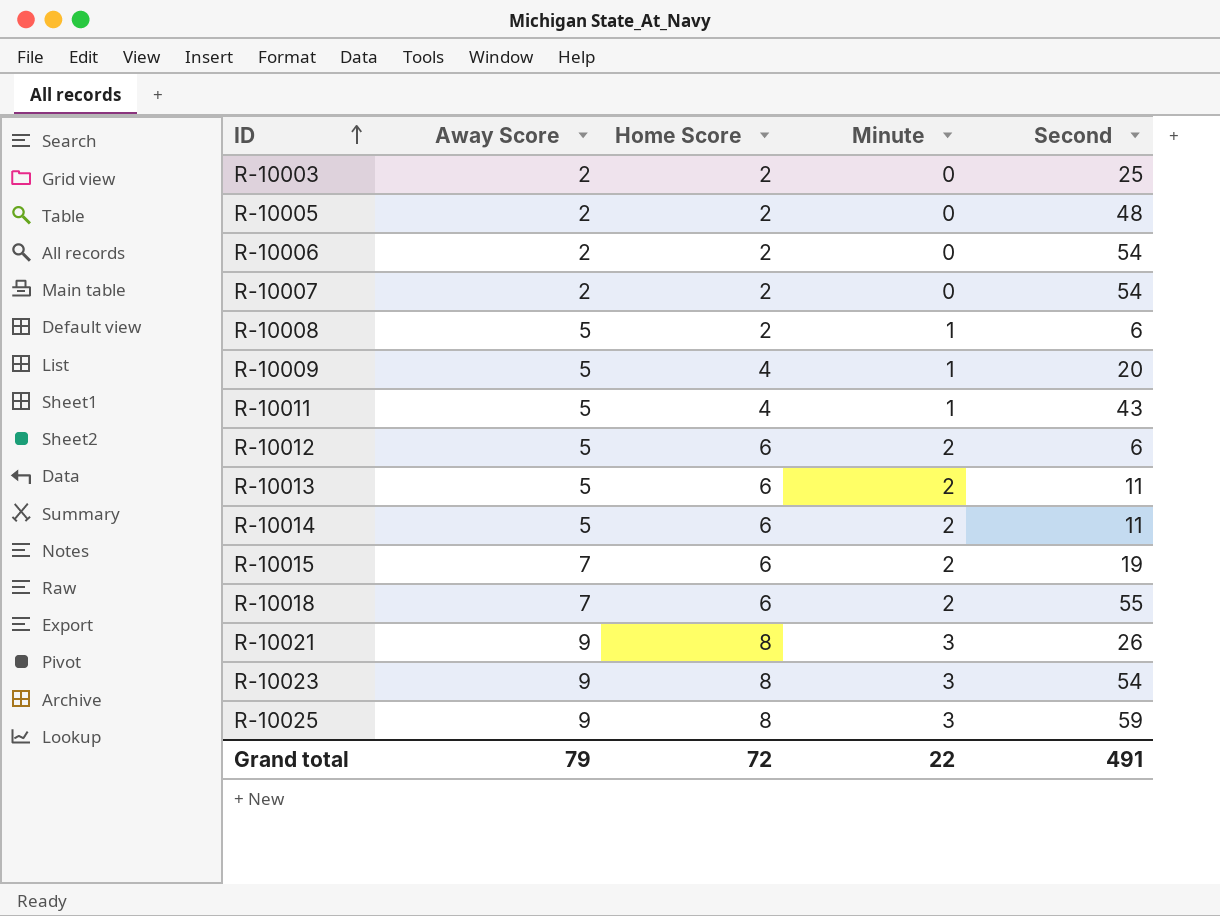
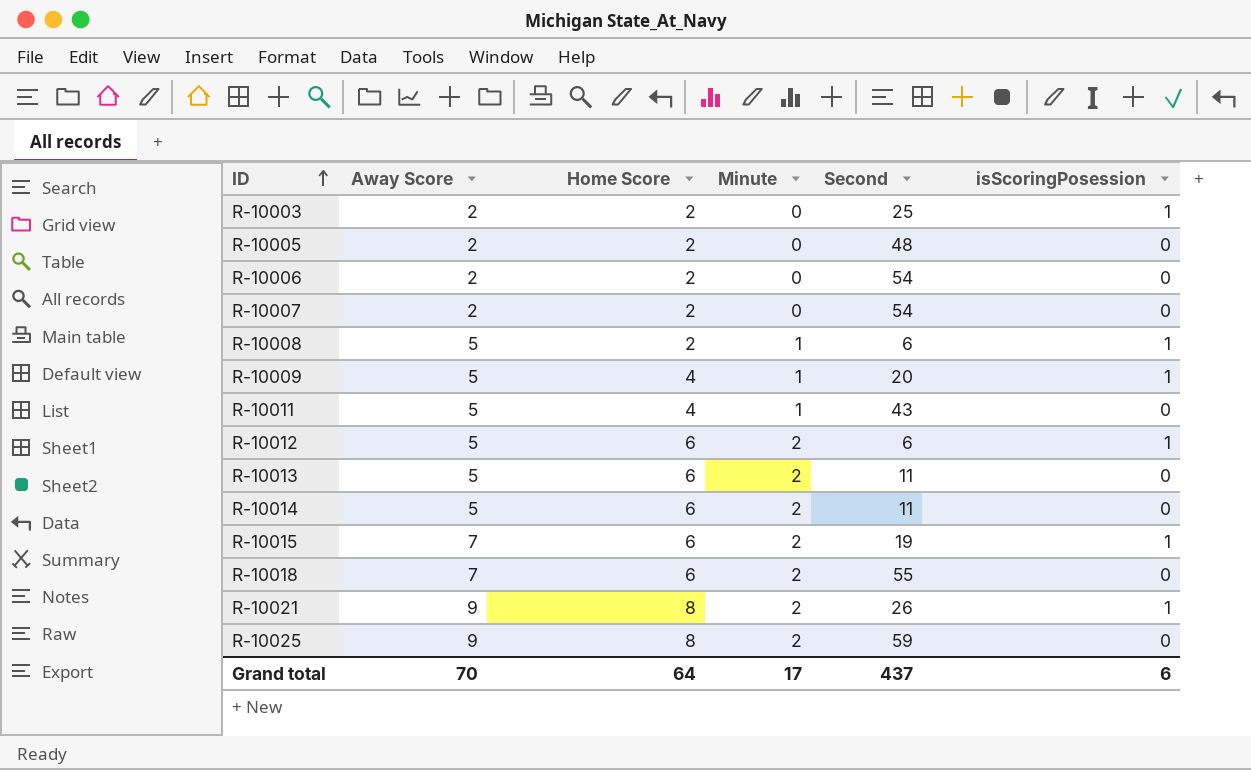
column isScoringPosession | position: none -> 6
row R-10023: 9 | 8 | 3 | 54 -> none
R-10021 | Minute: 3 -> 2
R-10025 | Minute: 3 -> 2
Grand total | Away Score: 79 -> 70
Grand total | Home Score: 72 -> 64
Grand total | Minute: 22 -> 17
Grand total | Second: 491 -> 437

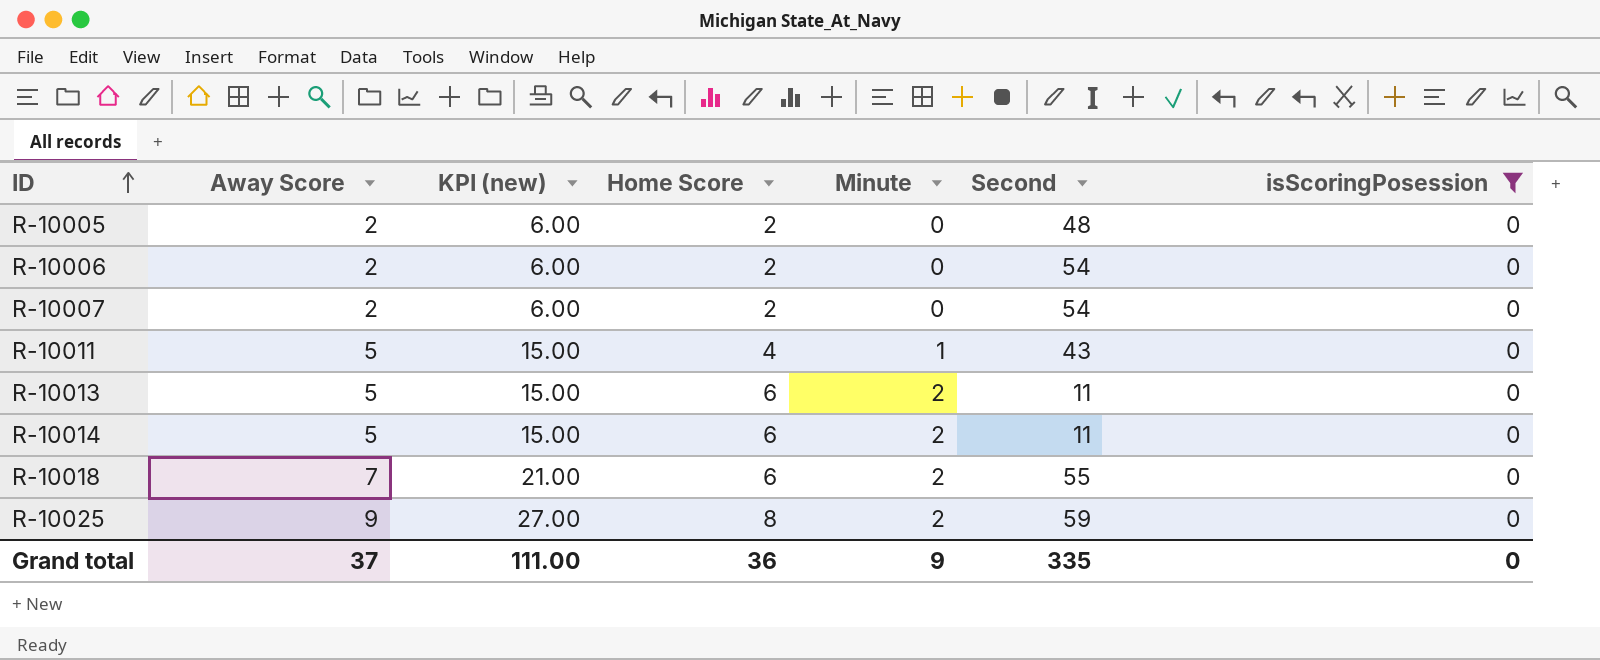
filter: none -> isScoringPosession = 0
column KPI (new) | formula: none -> [Away Score] * 3
Grand total | Away Score: 70 -> 37
Grand total | Home Score: 64 -> 36
Grand total | Minute: 17 -> 9
Grand total | Second: 437 -> 335
Grand total | isScoringPosession: 6 -> 0

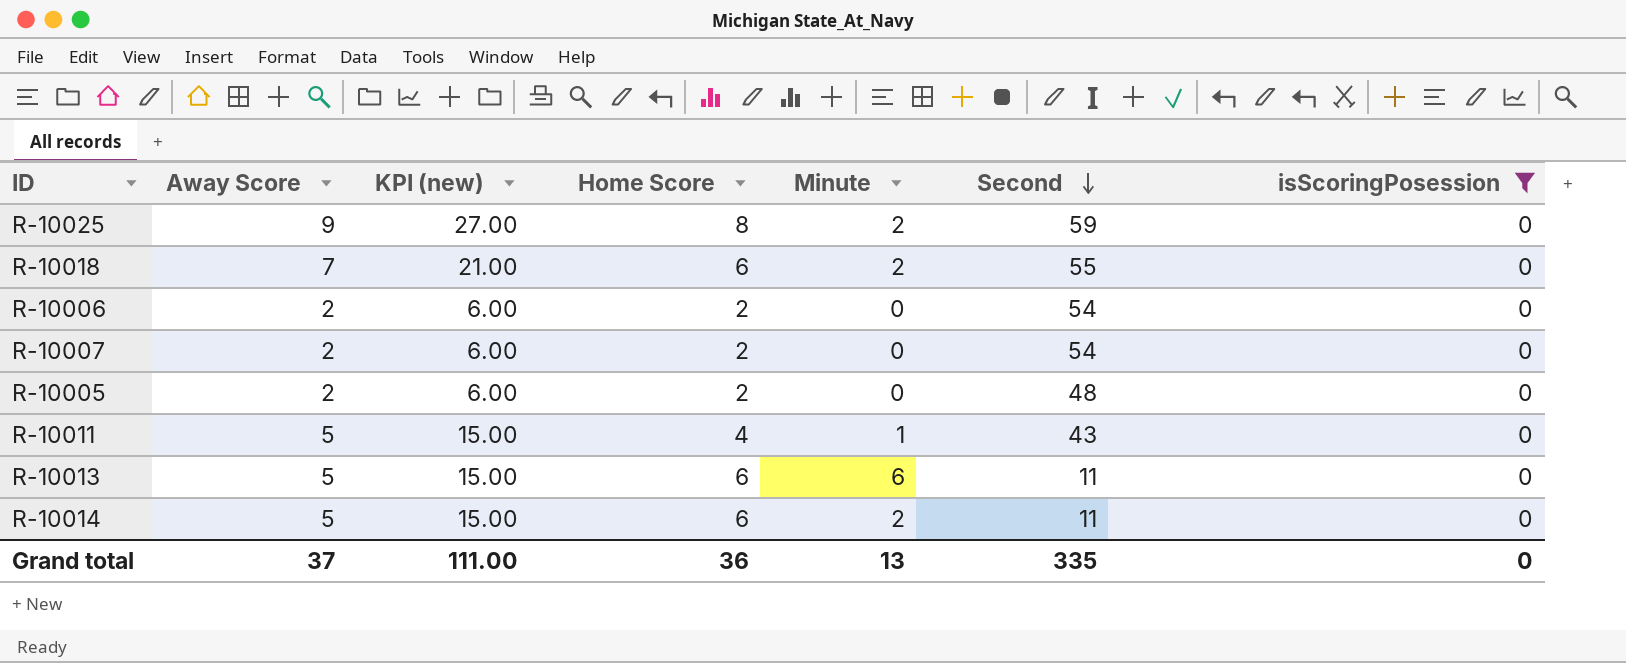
row order: ID ascending -> Second descending
R-10013 | Minute: 2 -> 6
Grand total | Minute: 9 -> 13

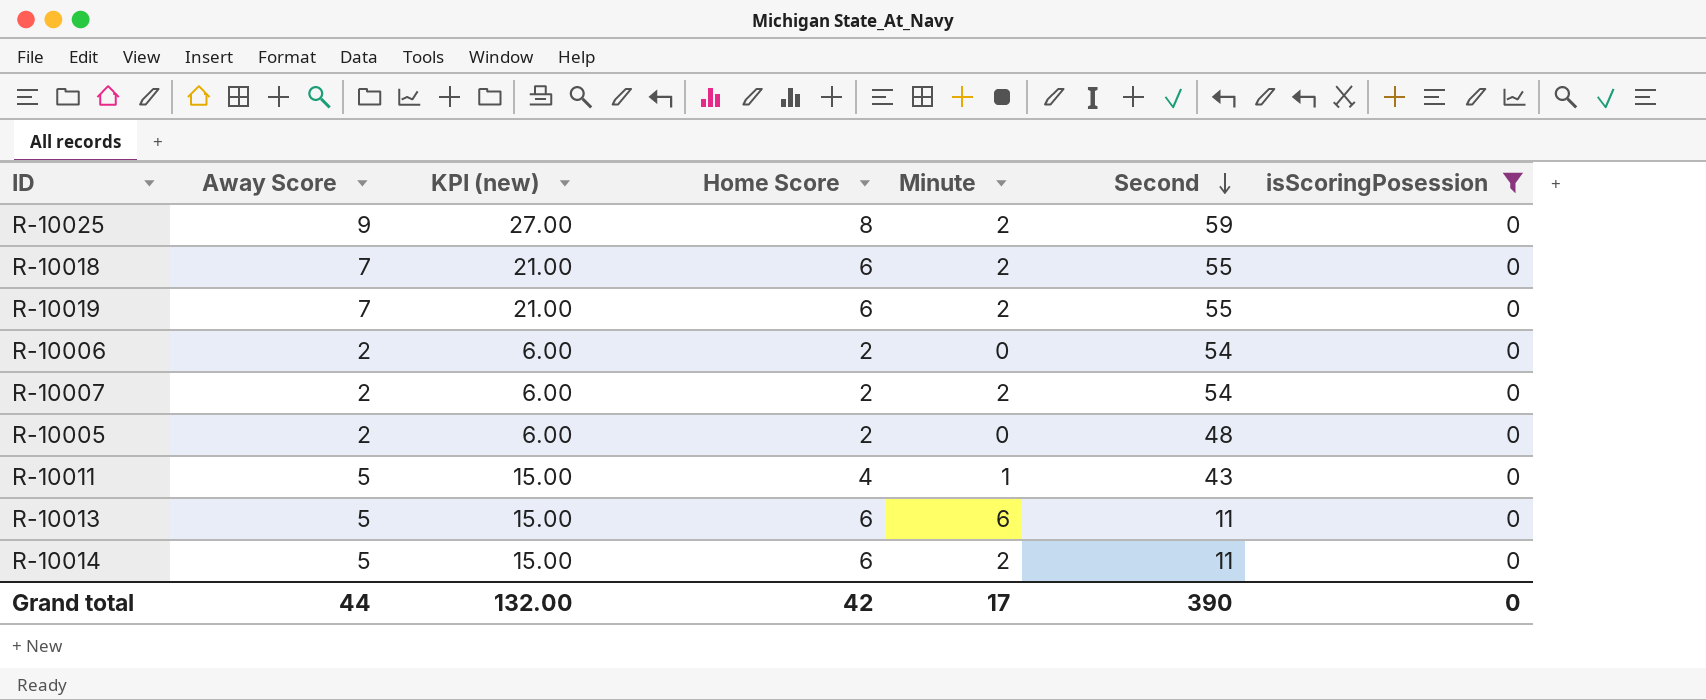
row R-10019: none -> 7 | 21.00 | 6 | 2 | 55 | 0
R-10007 | Minute: 0 -> 2
Grand total | Away Score: 37 -> 44
Grand total | KPI (new): 111.00 -> 132.00
Grand total | Home Score: 36 -> 42
Grand total | Minute: 13 -> 17
Grand total | Second: 335 -> 390

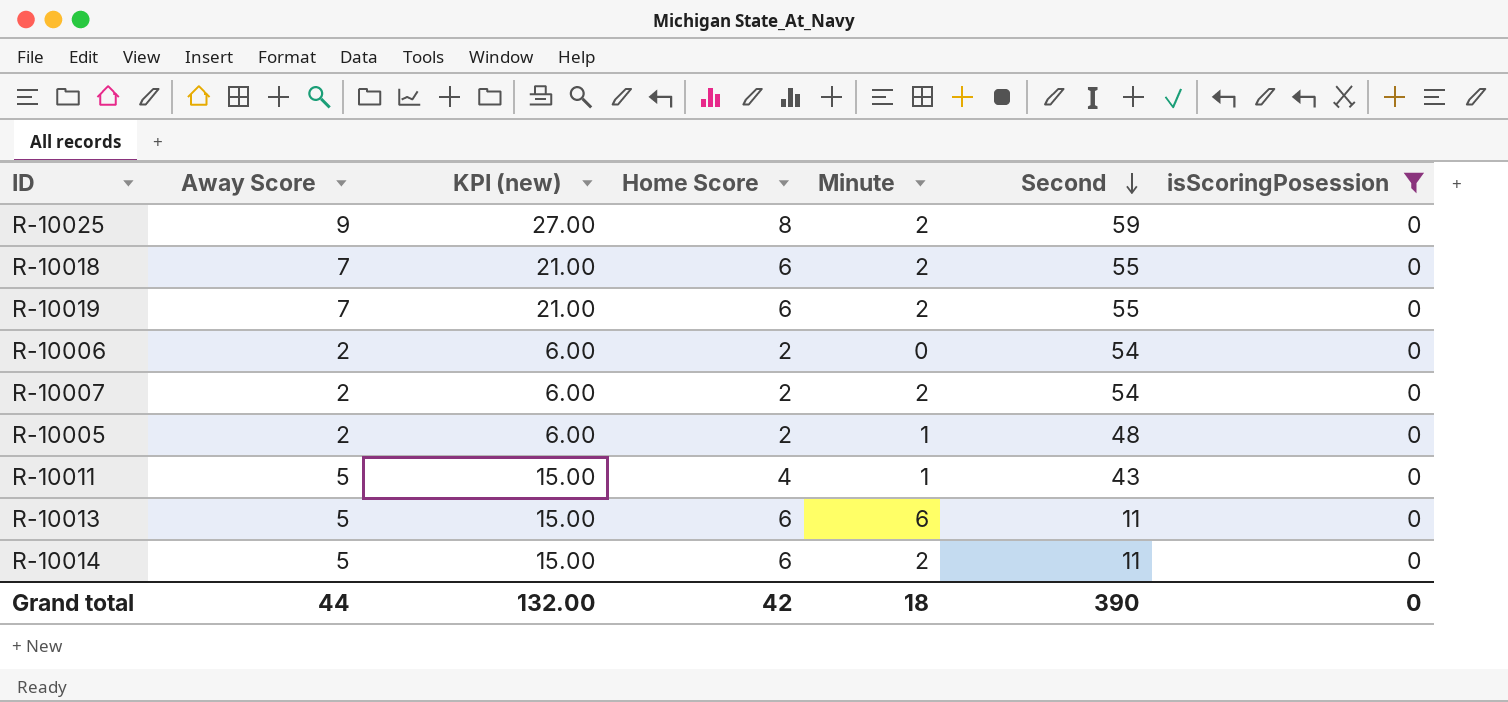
R-10005 | Minute: 0 -> 1
Grand total | Minute: 17 -> 18

